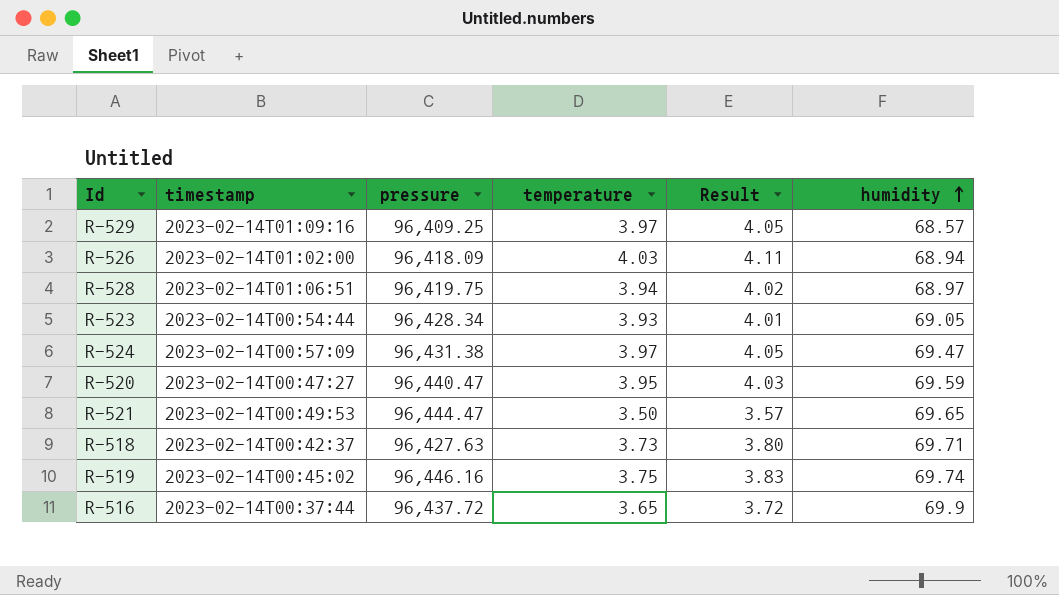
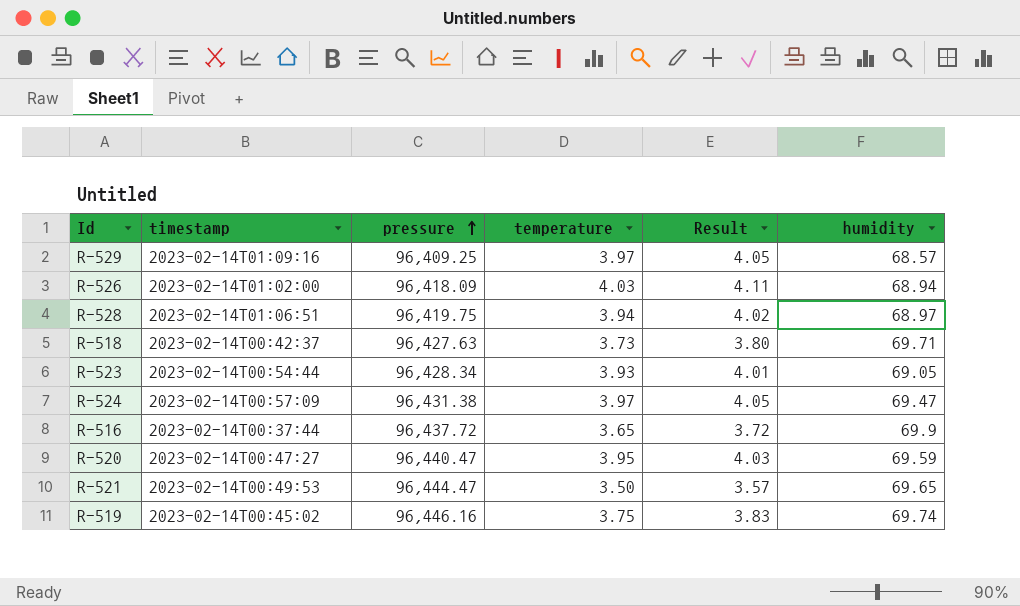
row order: humidity ascending -> pressure ascending

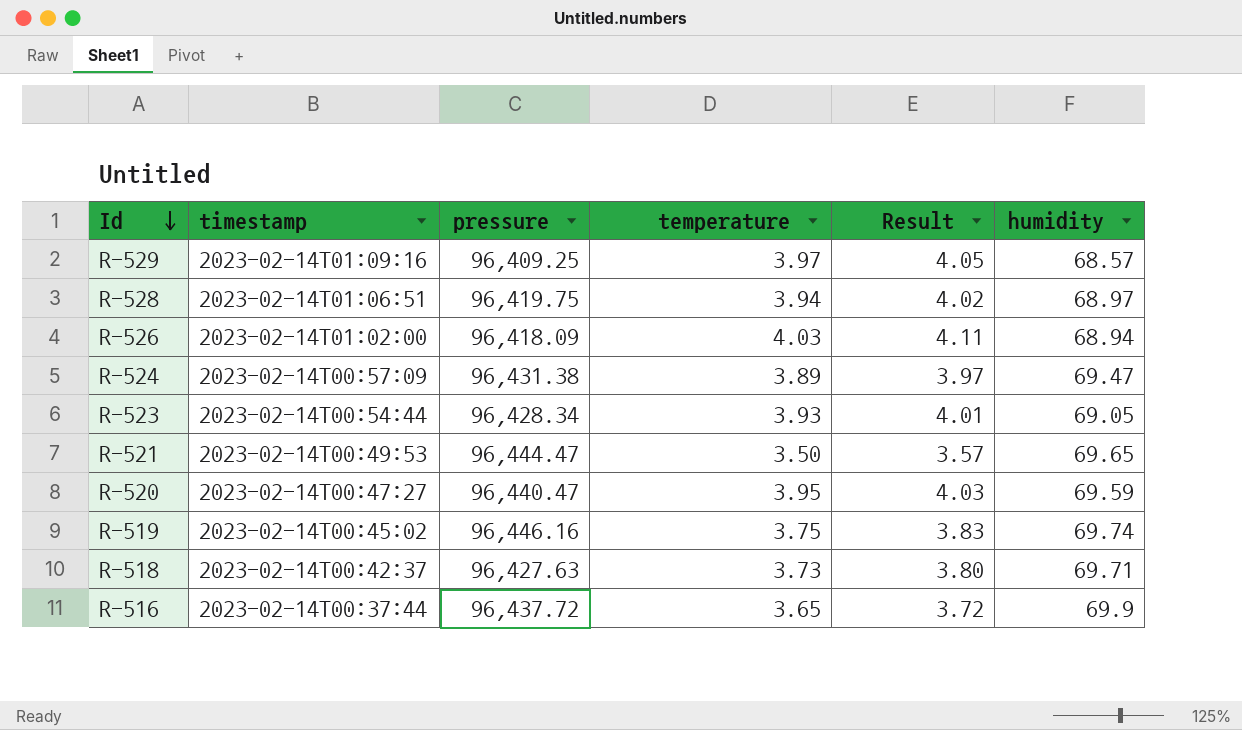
row order: pressure ascending -> Id descending
R-524 | temperature: 3.97 -> 3.89
R-524 | Result: 4.05 -> 3.97

